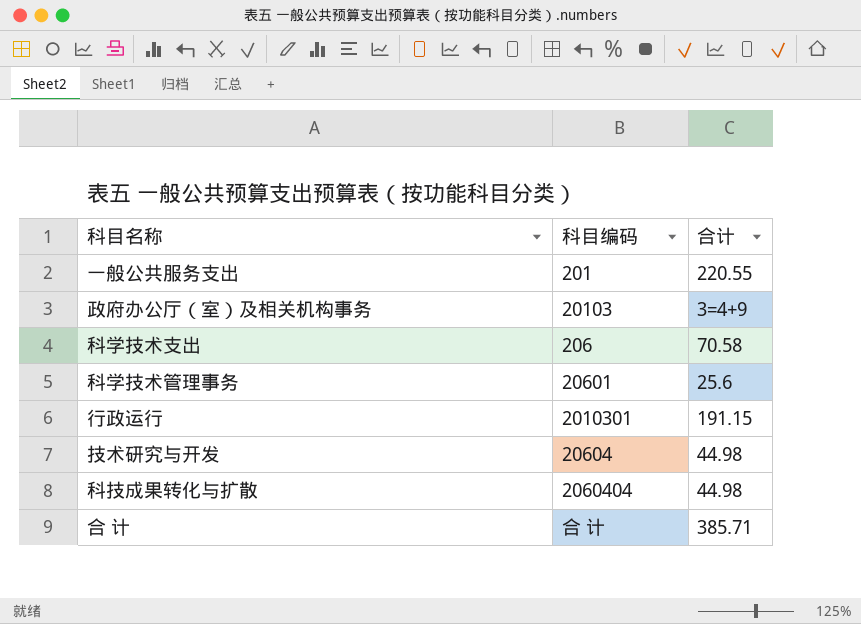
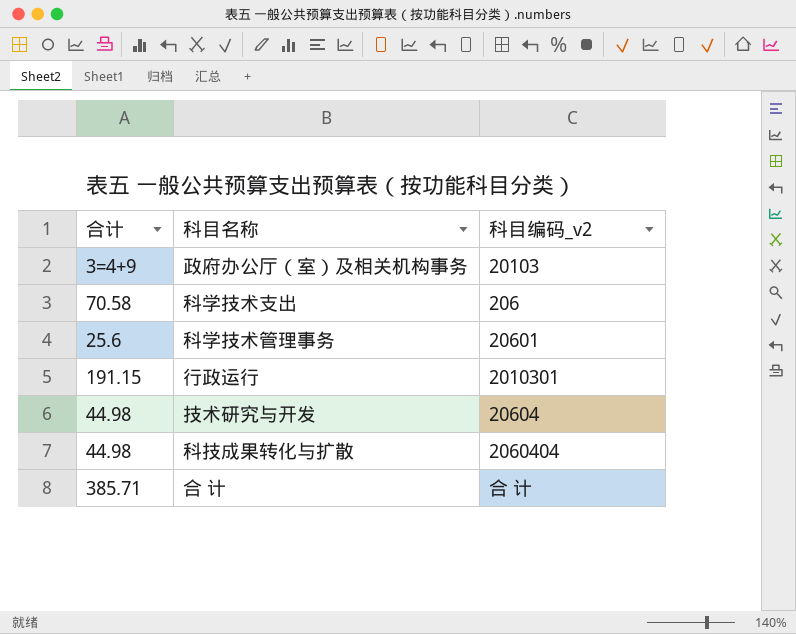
column 合计 | position: 3 -> 1
column name: 科目编码 -> 科目编码_v2
row 一般公共服务支出: 201 | 220.55 -> none

